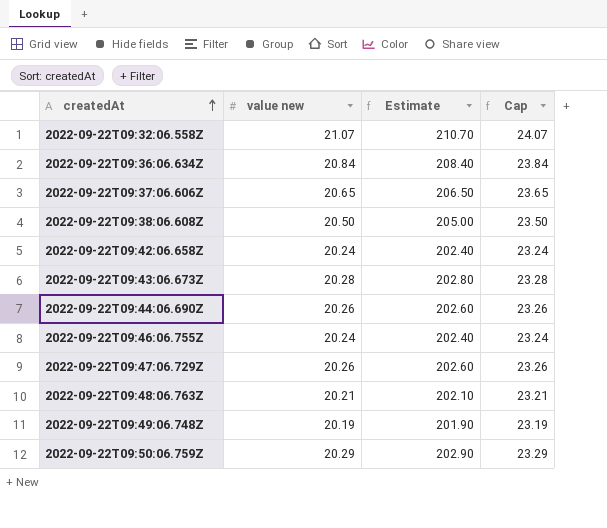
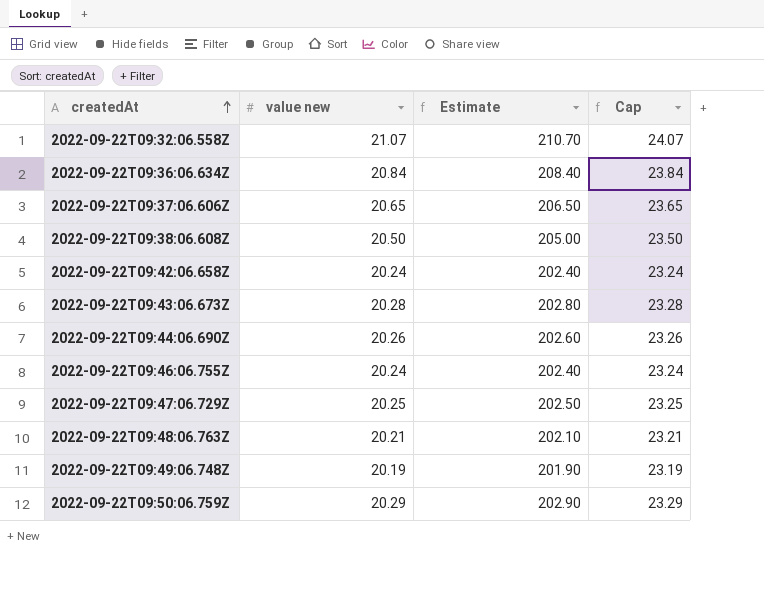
2022-09-22T09:47:06.729Z | value new: 20.26 -> 20.25
2022-09-22T09:47:06.729Z | Estimate: 202.60 -> 202.50
2022-09-22T09:47:06.729Z | Cap: 23.26 -> 23.25

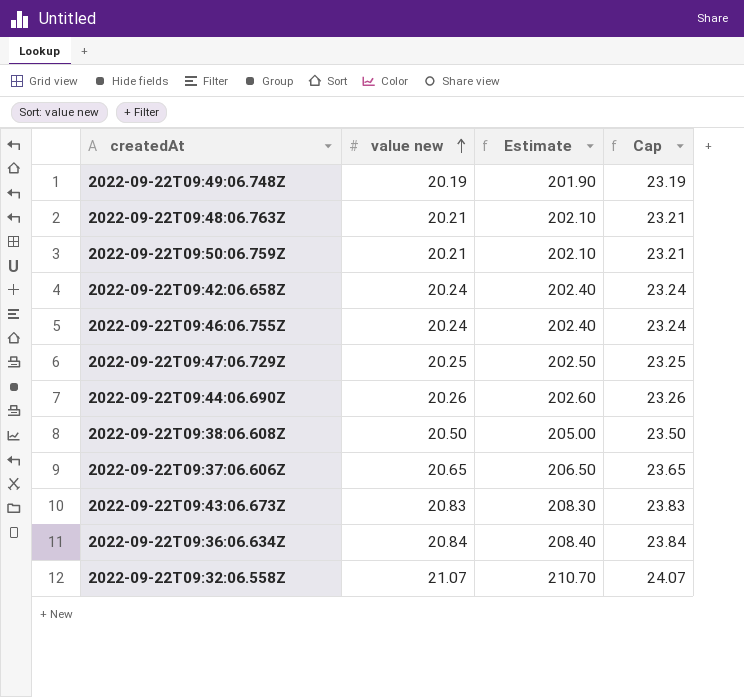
row order: createdAt ascending -> value new ascending
2022-09-22T09:50:06.759Z | value new: 20.29 -> 20.21
2022-09-22T09:50:06.759Z | Estimate: 202.90 -> 202.10
2022-09-22T09:50:06.759Z | Cap: 23.29 -> 23.21
2022-09-22T09:43:06.673Z | value new: 20.28 -> 20.83
2022-09-22T09:43:06.673Z | Estimate: 202.80 -> 208.30
2022-09-22T09:43:06.673Z | Cap: 23.28 -> 23.83

